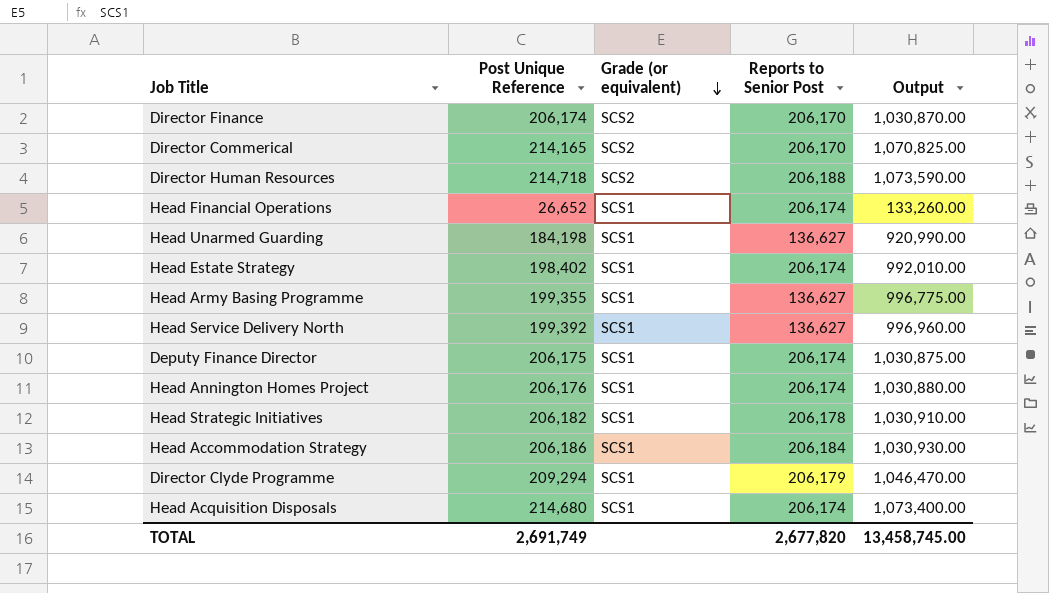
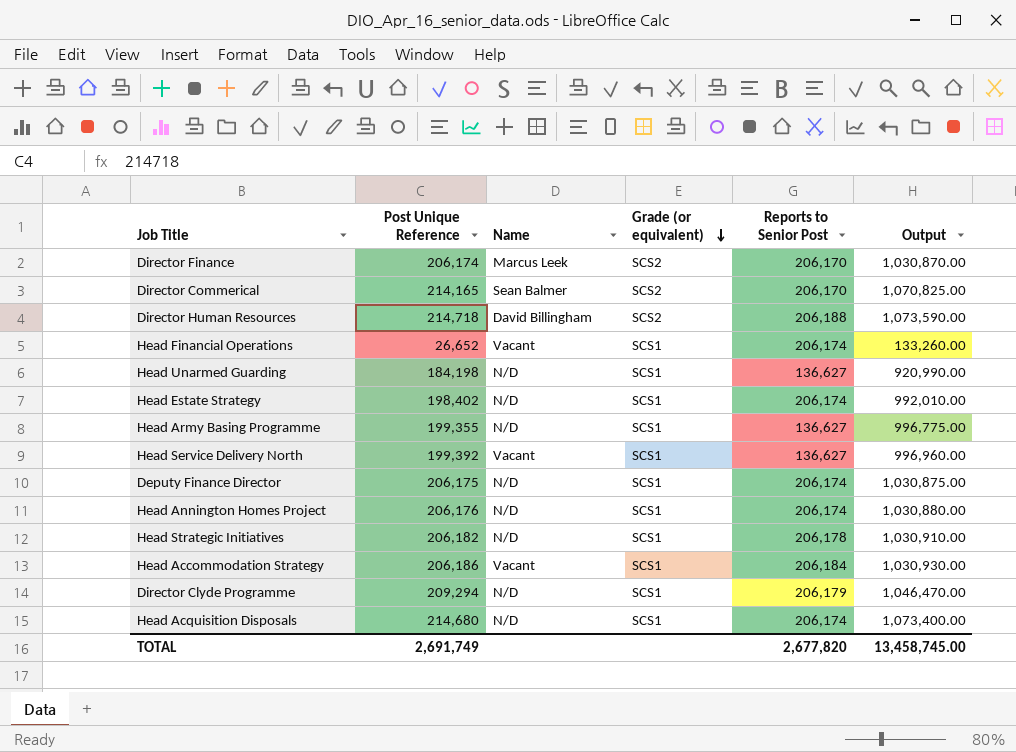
column Name | position: none -> 3

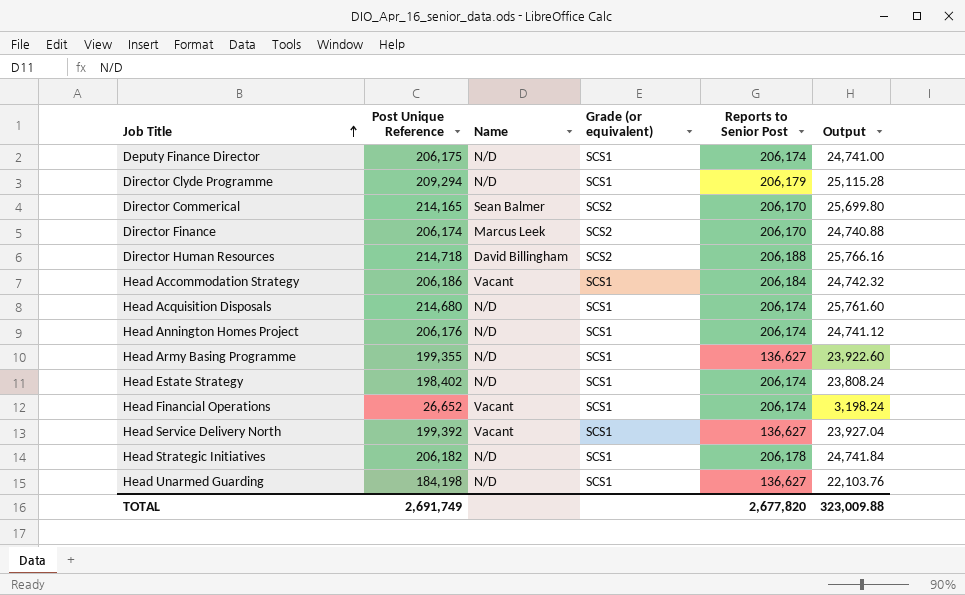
row order: Grade (or equivalent) descending -> Job Title ascending
column Output | formula: [Post Unique Reference] * 5 -> [Post Unique Reference] * 0.12
TOTAL | Output: 13,458,745.00 -> 323,009.88

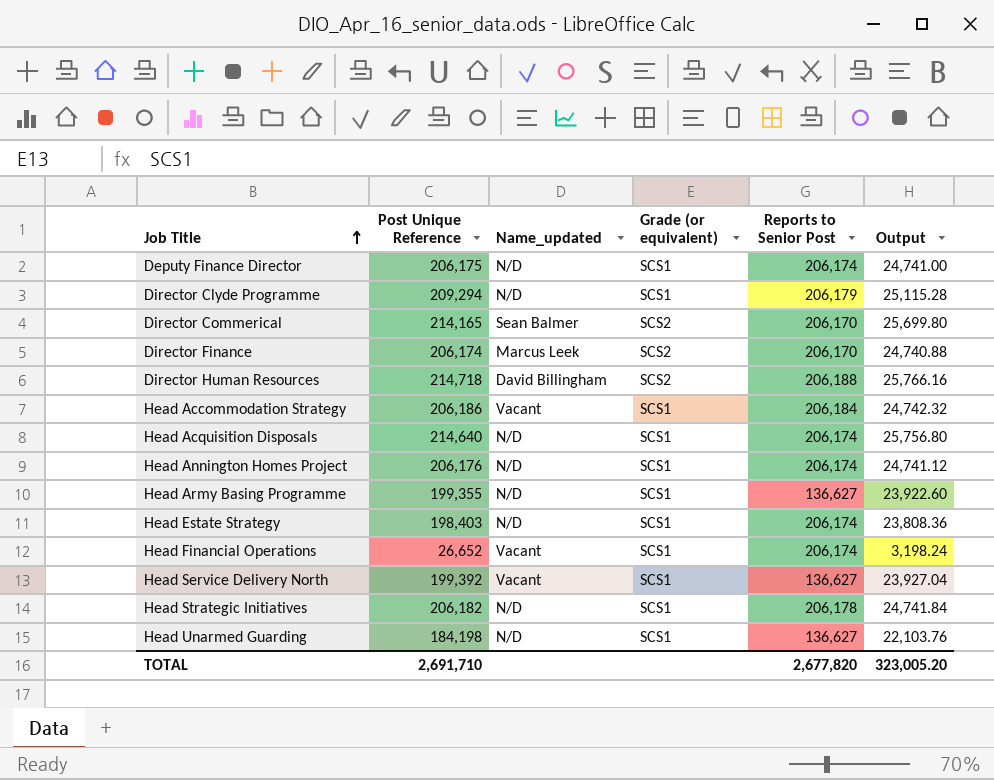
column name: Name -> Name_updated
Head Acquisition Disposals | Post Unique Reference: 214,680 -> 214,640
Head Acquisition Disposals | Output: 25,761.60 -> 25,756.80
Head Estate Strategy | Post Unique Reference: 198,402 -> 198,403
Head Estate Strategy | Output: 23,808.24 -> 23,808.36
TOTAL | Post Unique Reference: 2,691,749 -> 2,691,710
TOTAL | Output: 323,009.88 -> 323,005.20

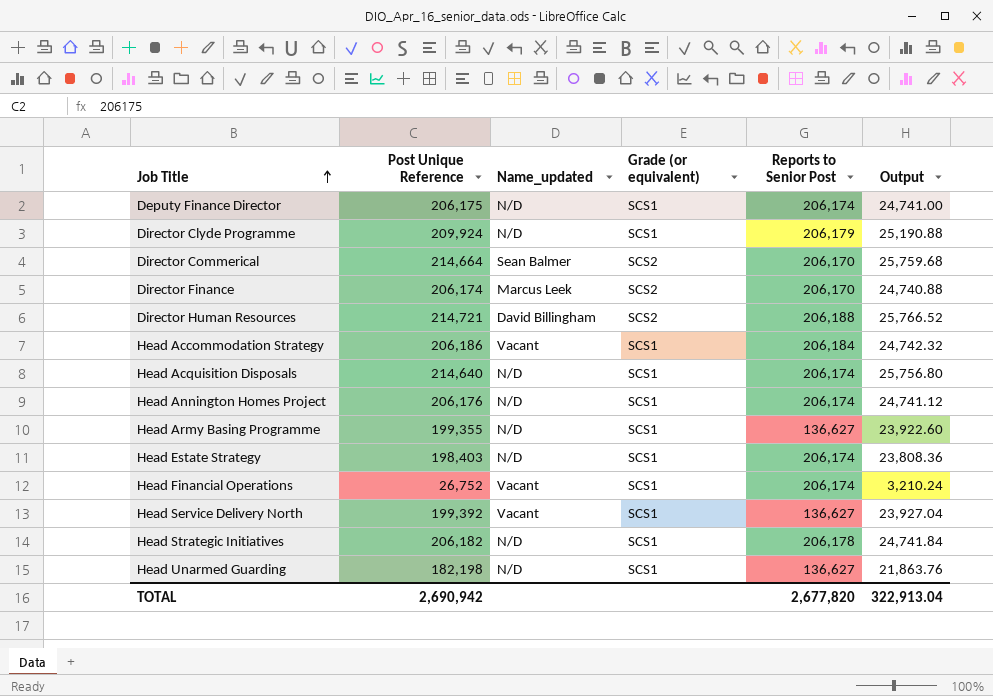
Director Clyde Programme | Post Unique Reference: 209,294 -> 209,924
Director Clyde Programme | Output: 25,115.28 -> 25,190.88
Director Commerical | Post Unique Reference: 214,165 -> 214,664
Director Commerical | Output: 25,699.80 -> 25,759.68
Director Human Resources | Post Unique Reference: 214,718 -> 214,721
Director Human Resources | Output: 25,766.16 -> 25,766.52
Head Financial Operations | Post Unique Reference: 26,652 -> 26,752
Head Financial Operations | Output: 3,198.24 -> 3,210.24
Head Unarmed Guarding | Post Unique Reference: 184,198 -> 182,198
Head Unarmed Guarding | Output: 22,103.76 -> 21,863.76
TOTAL | Post Unique Reference: 2,691,710 -> 2,690,942
TOTAL | Output: 323,005.20 -> 322,913.04

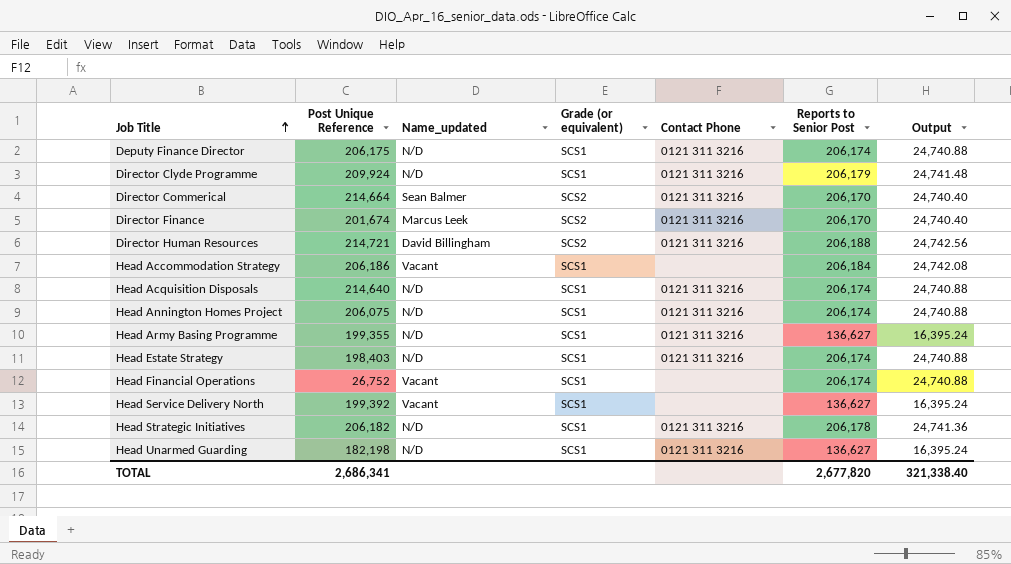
column Contact Phone | position: none -> 5
column Output | formula: [Post Unique Reference] * 0.12 -> [Reports to Senior Post] * 0.12
Director Finance | Post Unique Reference: 206,174 -> 201,674
Head Annington Homes Project | Post Unique Reference: 206,176 -> 206,075
TOTAL | Post Unique Reference: 2,690,942 -> 2,686,341
TOTAL | Output: 322,913.04 -> 321,338.40

